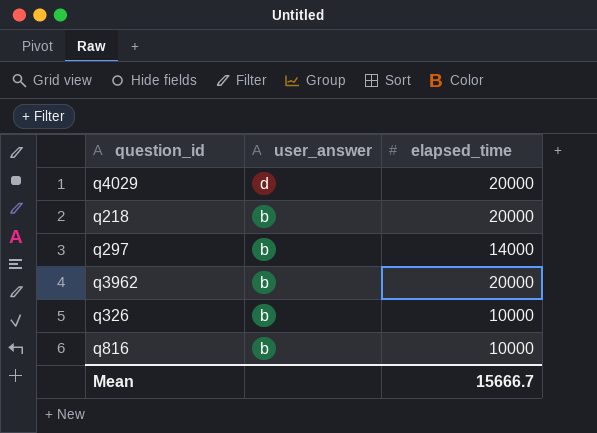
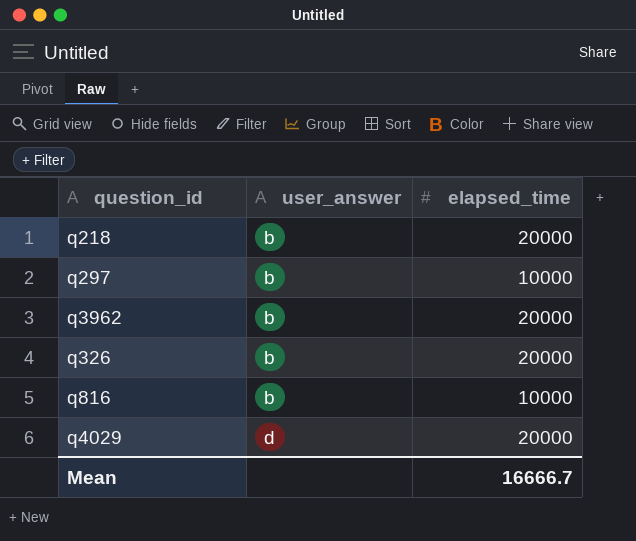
row order: user_answer descending -> user_answer ascending
q297 | elapsed_time: 14000 -> 10000
q326 | elapsed_time: 10000 -> 20000
Mean | elapsed_time: 15666.7 -> 16666.7

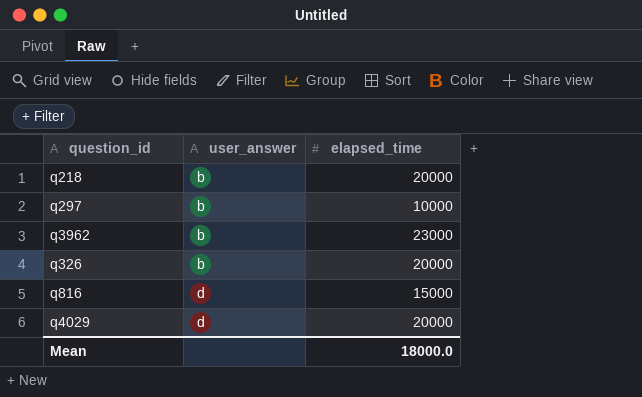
q3962 | elapsed_time: 20000 -> 23000
q816 | user_answer: b -> d
q816 | elapsed_time: 10000 -> 15000
Mean | elapsed_time: 16666.7 -> 18000.0

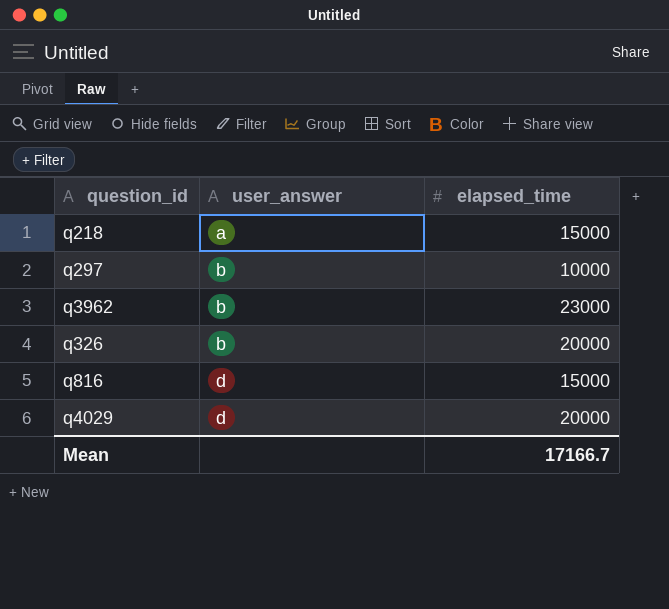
q218 | user_answer: b -> a
q218 | elapsed_time: 20000 -> 15000
Mean | elapsed_time: 18000.0 -> 17166.7

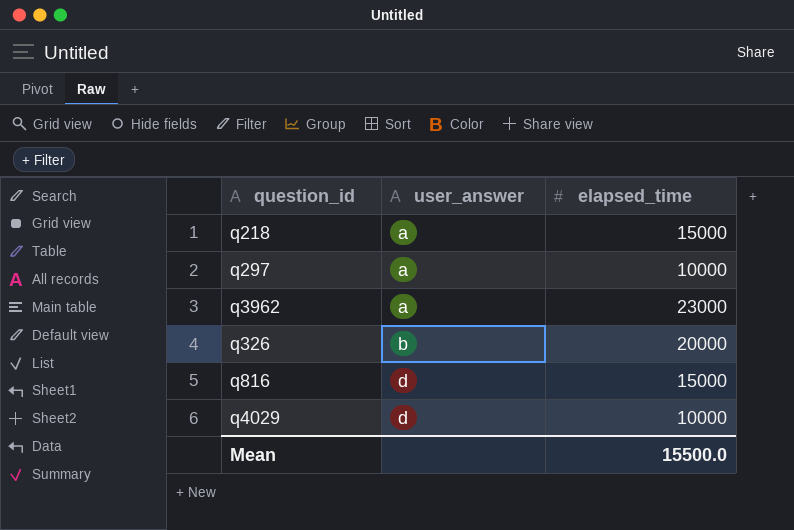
q297 | user_answer: b -> a
q3962 | user_answer: b -> a
q4029 | elapsed_time: 20000 -> 10000
Mean | elapsed_time: 17166.7 -> 15500.0

